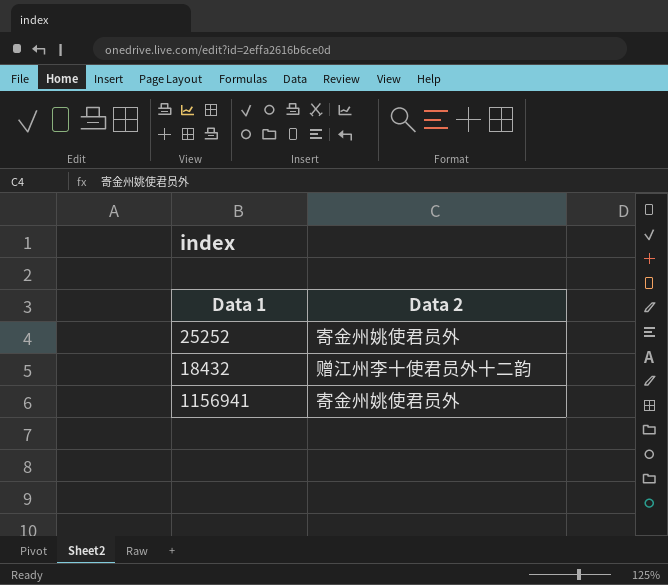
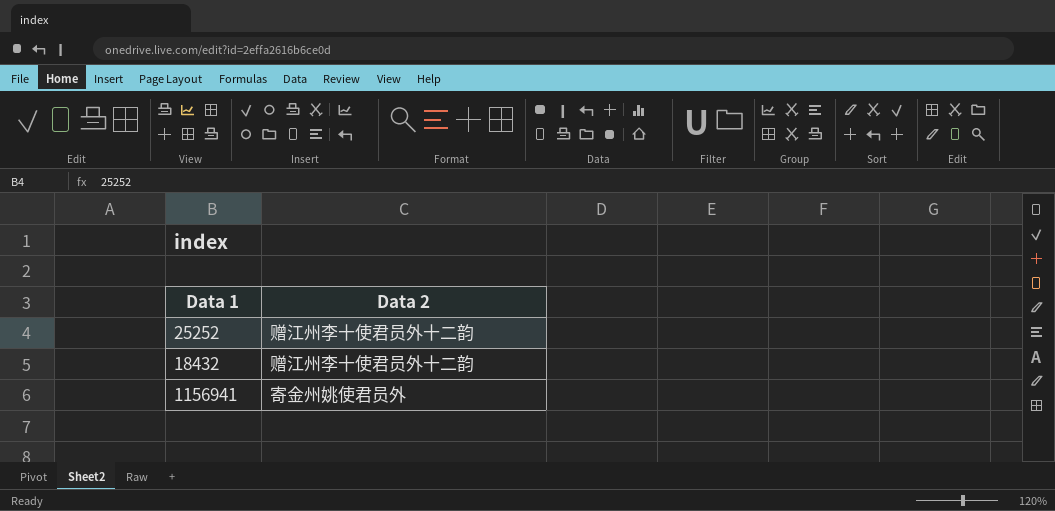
25252 | Data 2: 寄金州姚使君员外 -> 赠江州李十使君员外十二韵

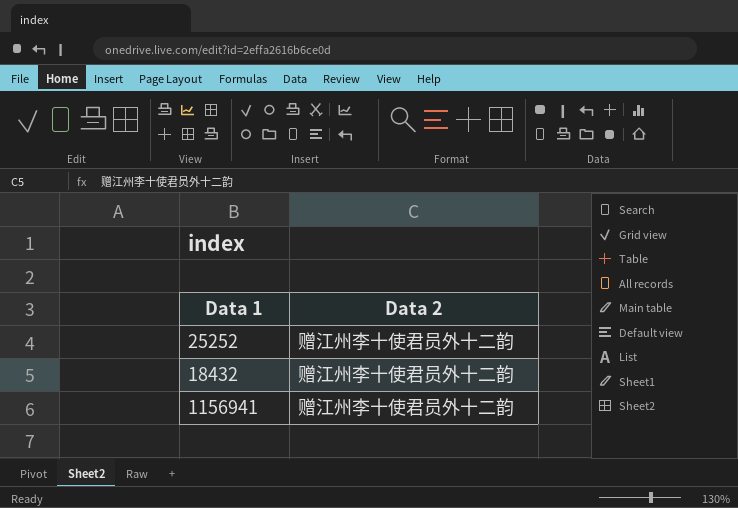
1156941 | Data 2: 寄金州姚使君员外 -> 赠江州李十使君员外十二韵

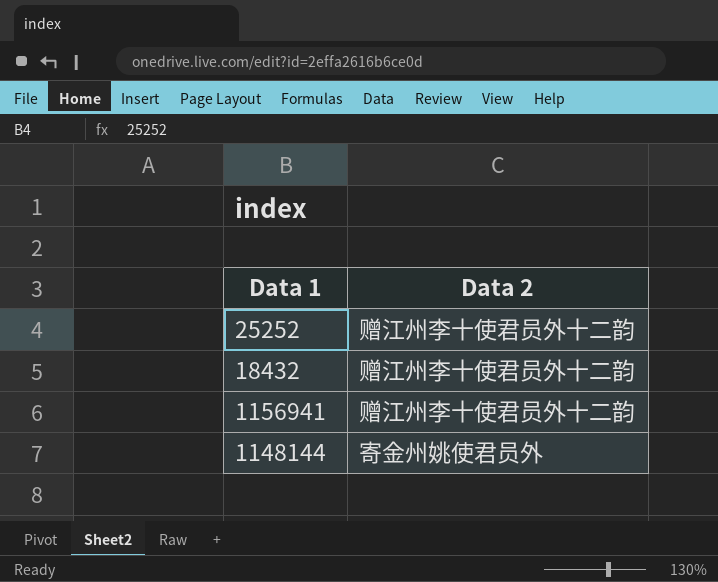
row 1148144: none -> 寄金州姚使君员外

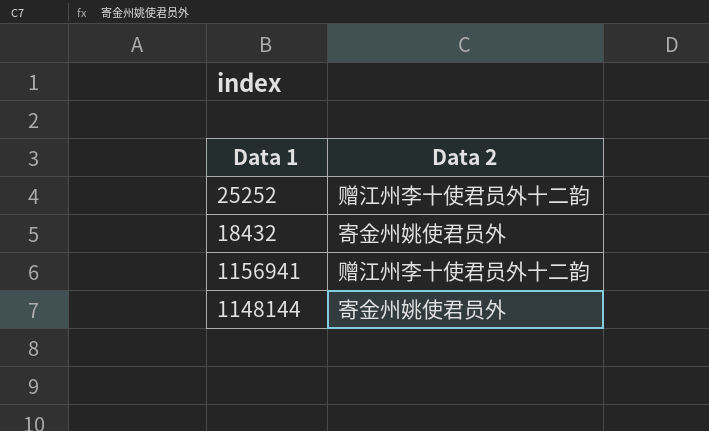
18432 | Data 2: 赠江州李十使君员外十二韵 -> 寄金州姚使君员外

